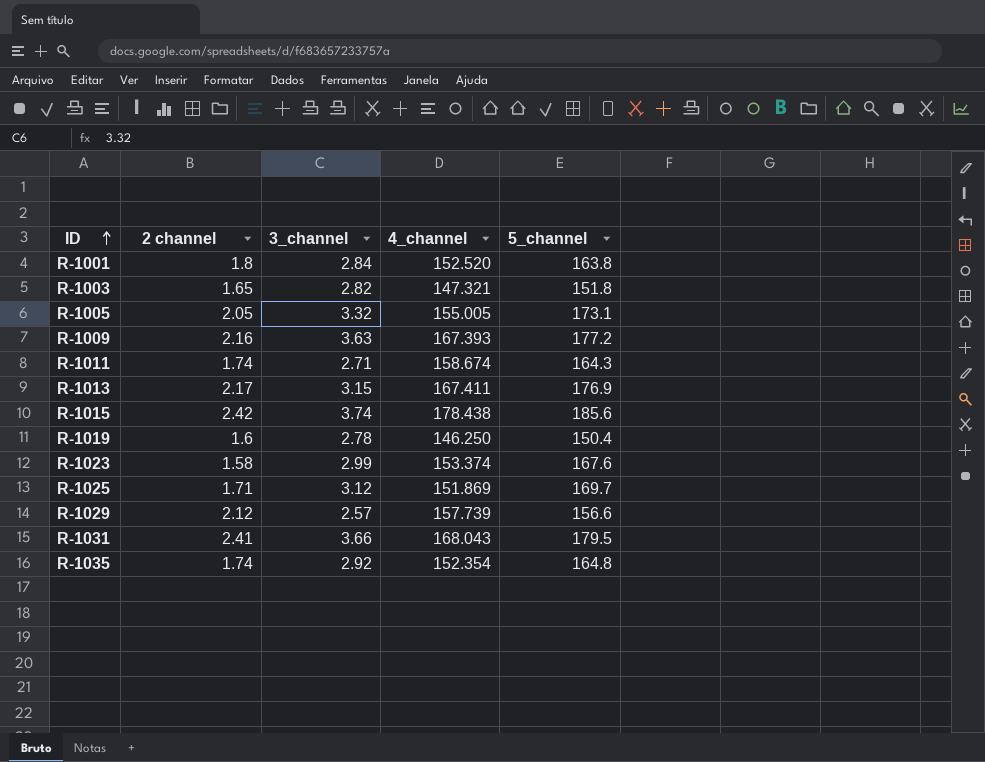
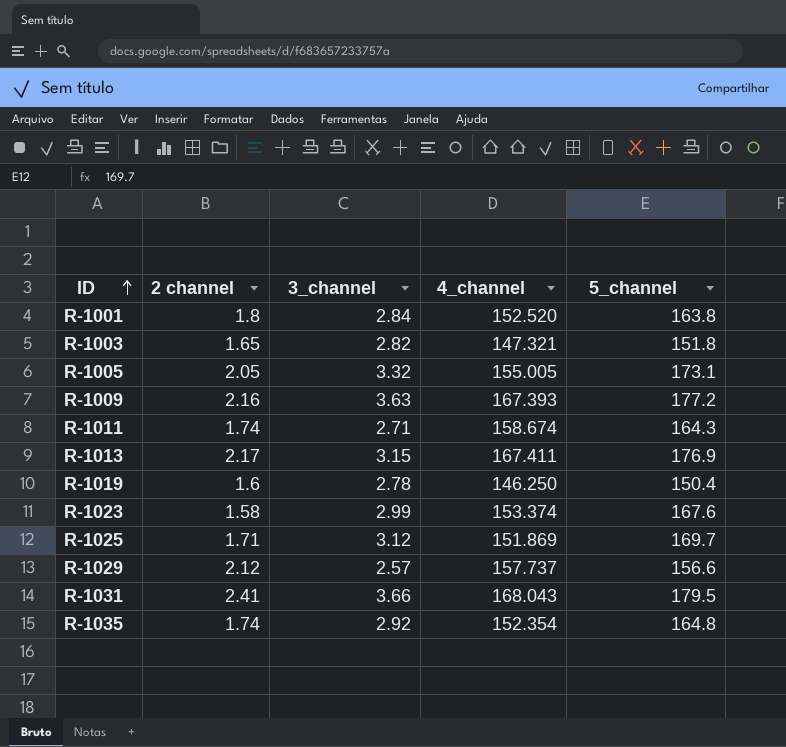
row R-1015: 2.42 | 3.74 | 178.438 | 185.6 -> none
R-1029 | 4_channel: 157.739 -> 157.737

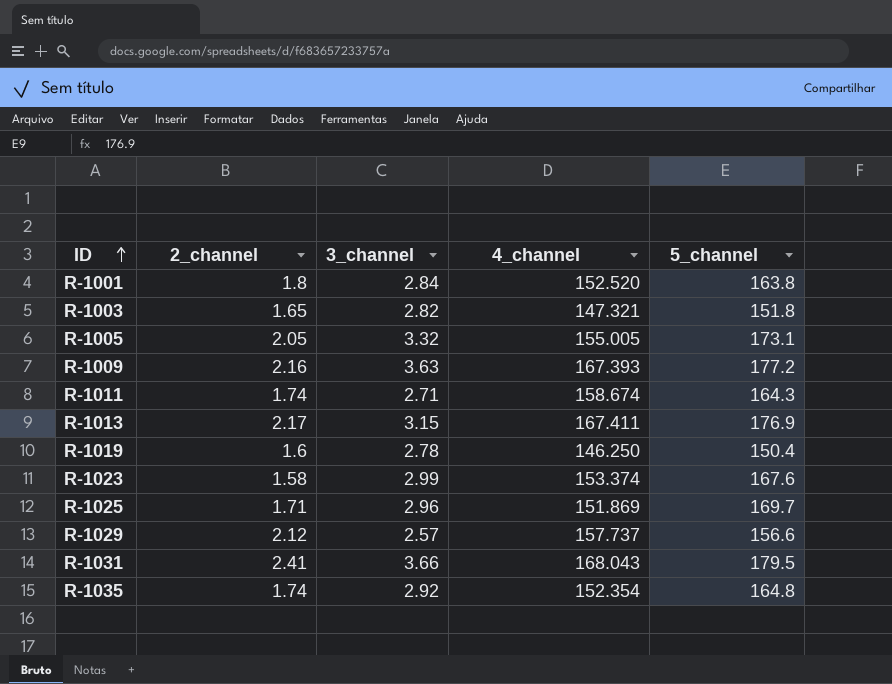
column name: 2 channel -> 2_channel
R-1025 | 3_channel: 3.12 -> 2.96

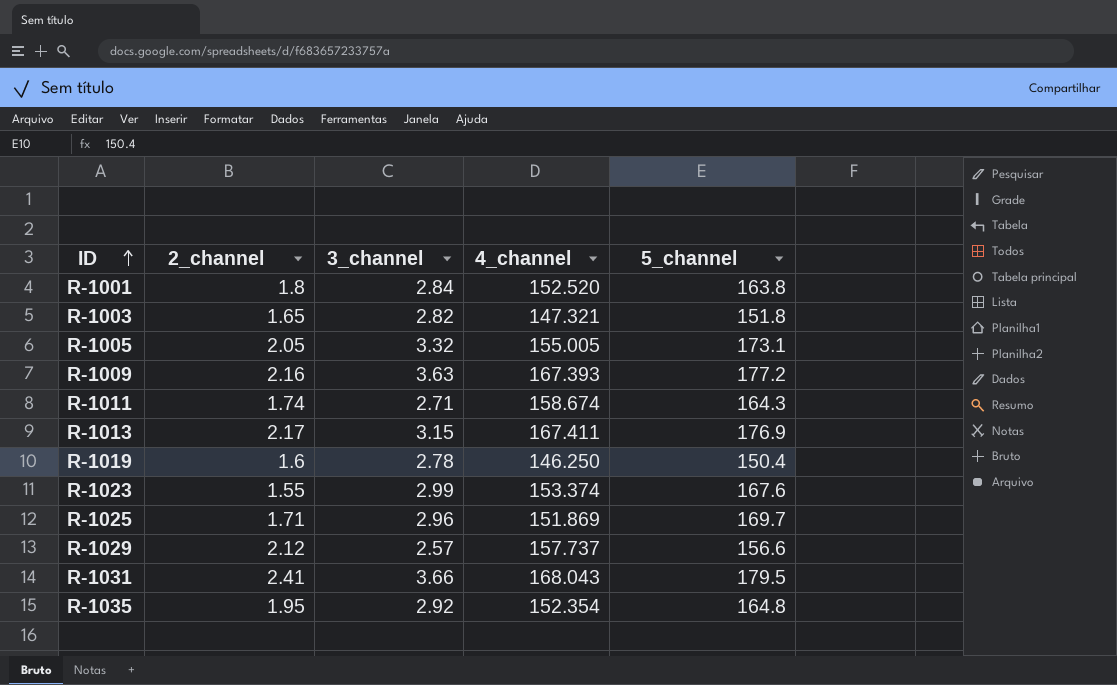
R-1023 | 2_channel: 1.58 -> 1.55
R-1035 | 2_channel: 1.74 -> 1.95

